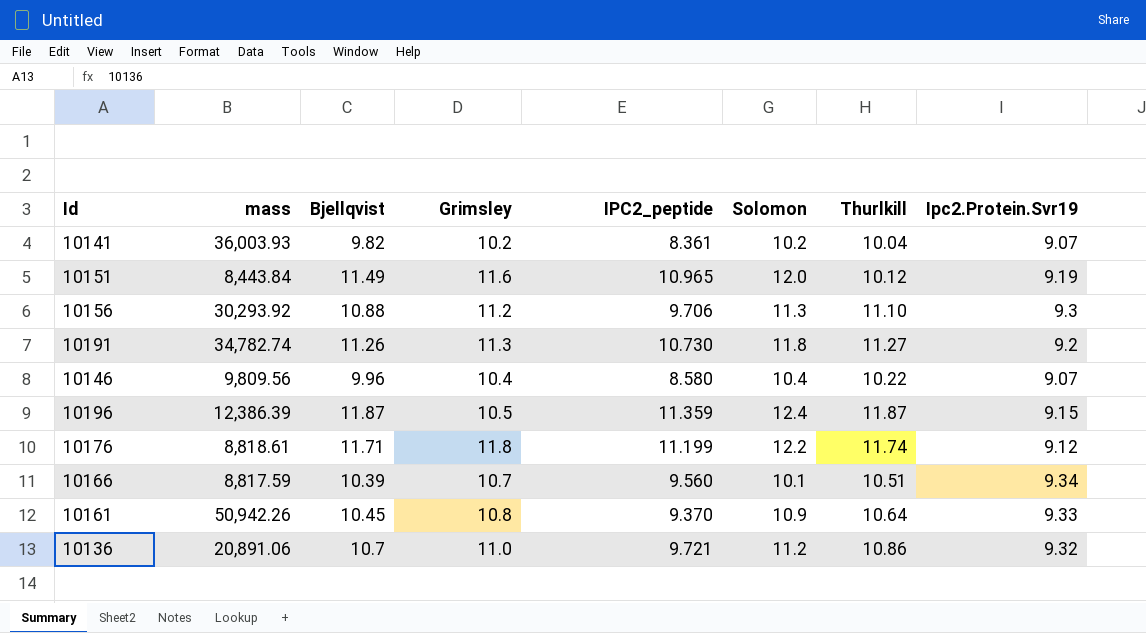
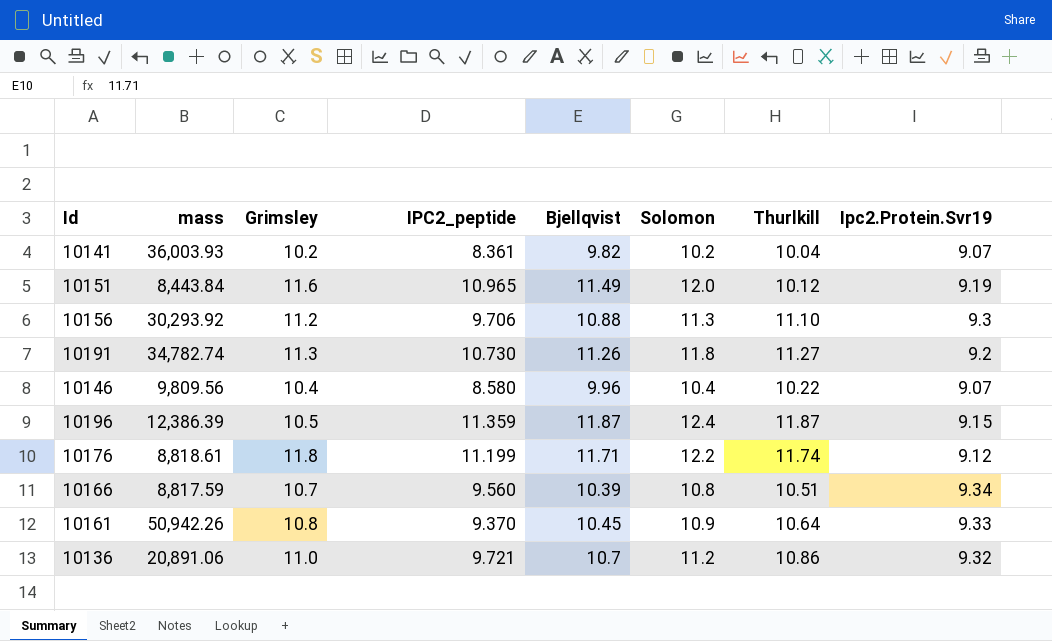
column Bjellqvist | position: 3 -> 5
10166 | Solomon: 10.1 -> 10.8

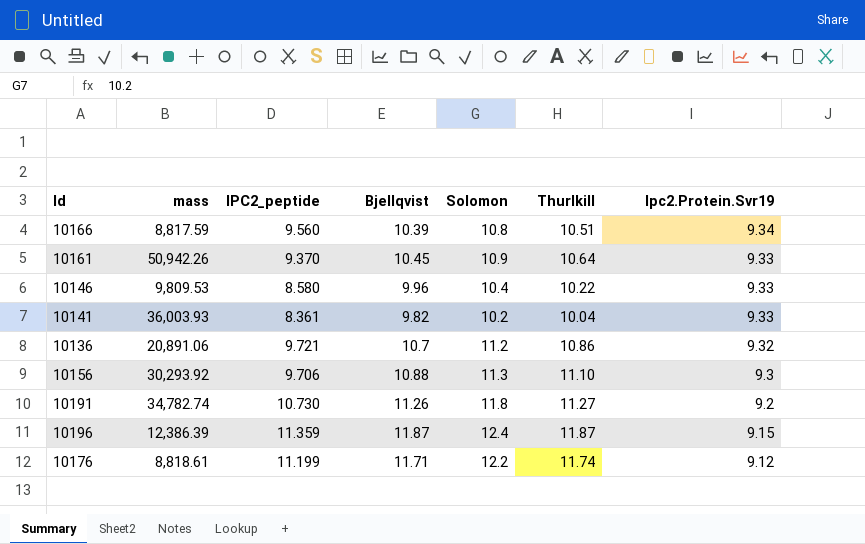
row order: none -> Ipc2.Protein.Svr19 descending
column Grimsley | position: 3 -> none
row 10151: 8,443.84 | 11.6 | 10.965 | 11.49 | 12.0 | 10.12 | 9.19 -> none
10146 | mass: 9,809.56 -> 9,809.53
10146 | Ipc2.Protein.Svr19: 9.07 -> 9.33
10141 | Ipc2.Protein.Svr19: 9.07 -> 9.33

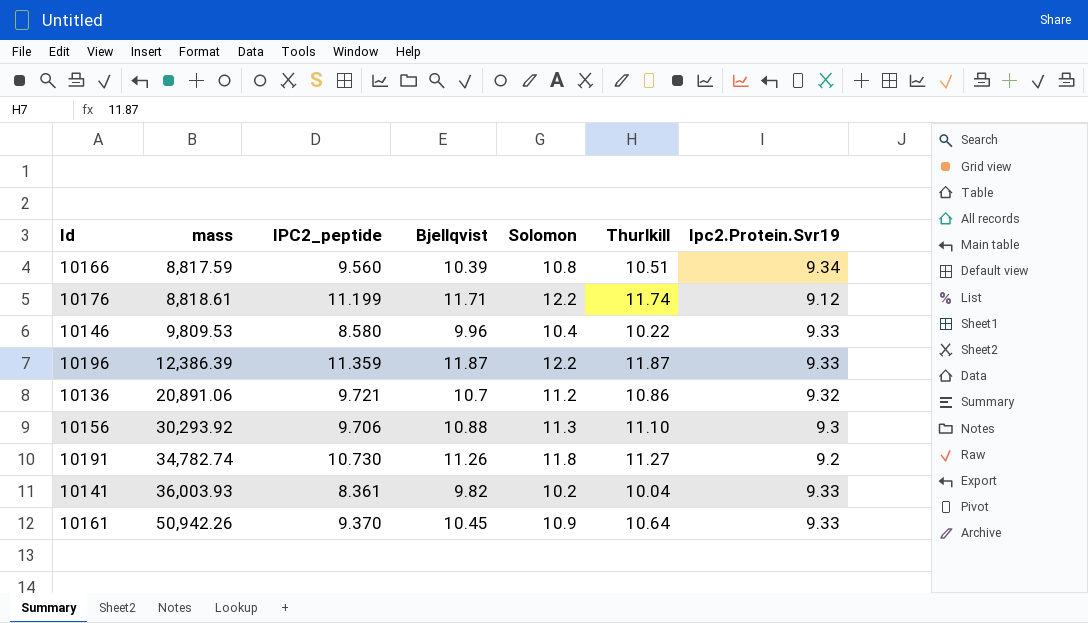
row order: Ipc2.Protein.Svr19 descending -> mass ascending
10196 | Solomon: 12.4 -> 12.2
10196 | Ipc2.Protein.Svr19: 9.15 -> 9.33

